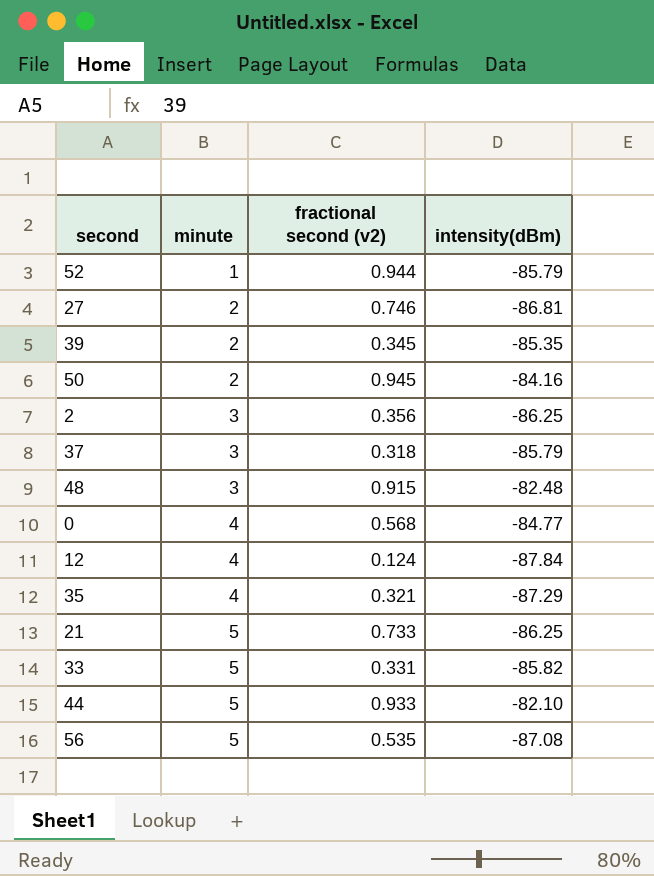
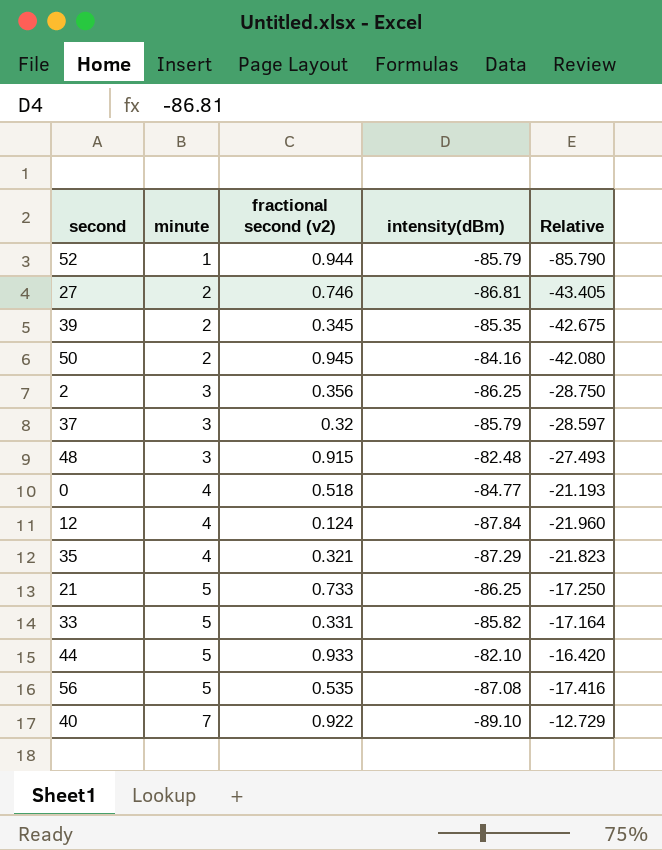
column Relative | formula: none -> [intensity(dBm)] / [minute]
37 | fractional second (v2): 0.318 -> 0.32
0 | fractional second (v2): 0.568 -> 0.518
row 40: none -> 7 | 0.922 | -89.10 | -12.729

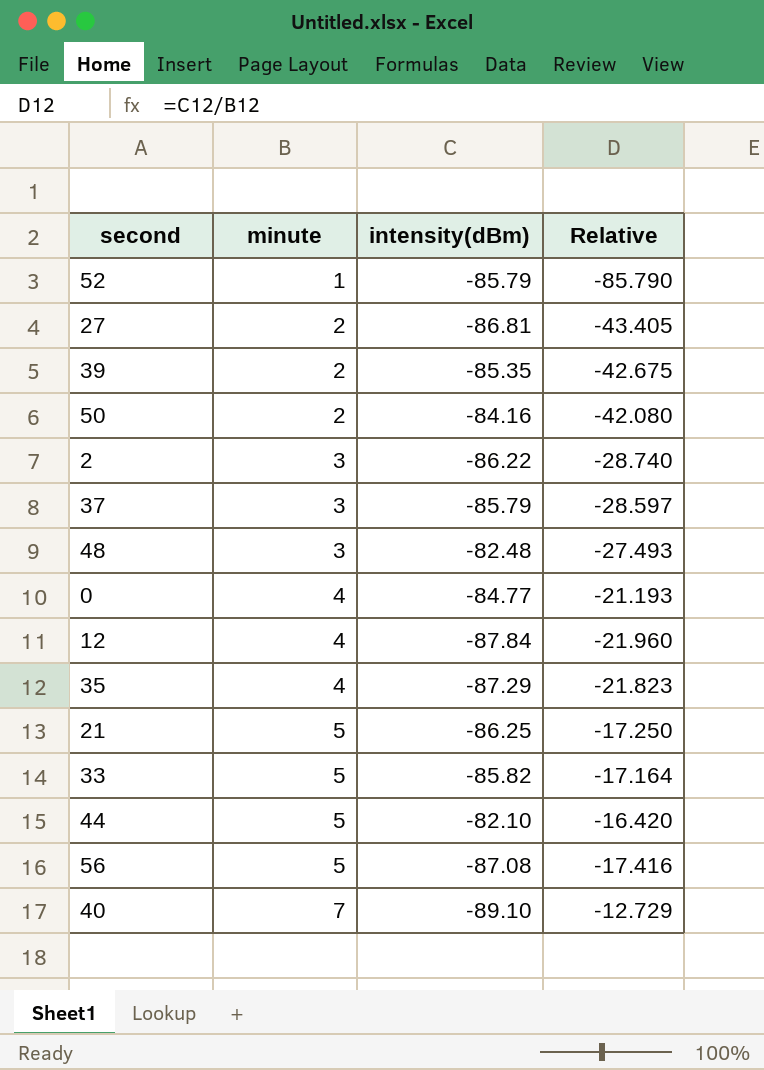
column fractional second (v2) | position: 3 -> none
2 | intensity(dBm): -86.25 -> -86.22
2 | Relative: -28.750 -> -28.740

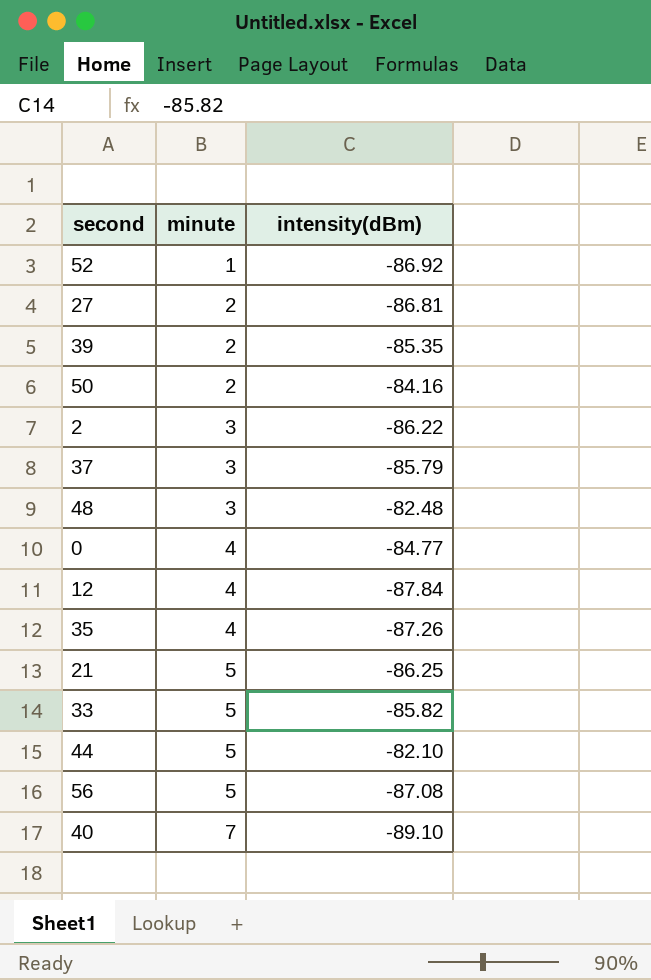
column Relative | formula: [intensity(dBm)] / [minute] -> none
52 | intensity(dBm): -85.79 -> -86.92
35 | intensity(dBm): -87.29 -> -87.26

